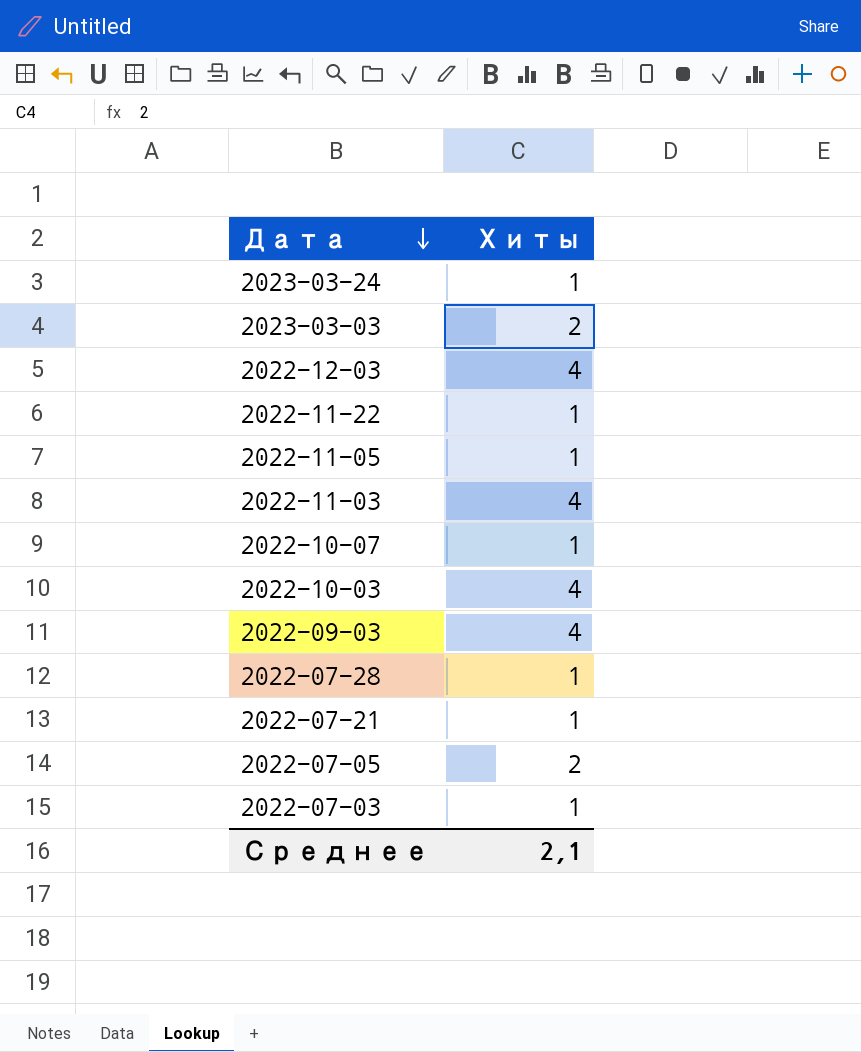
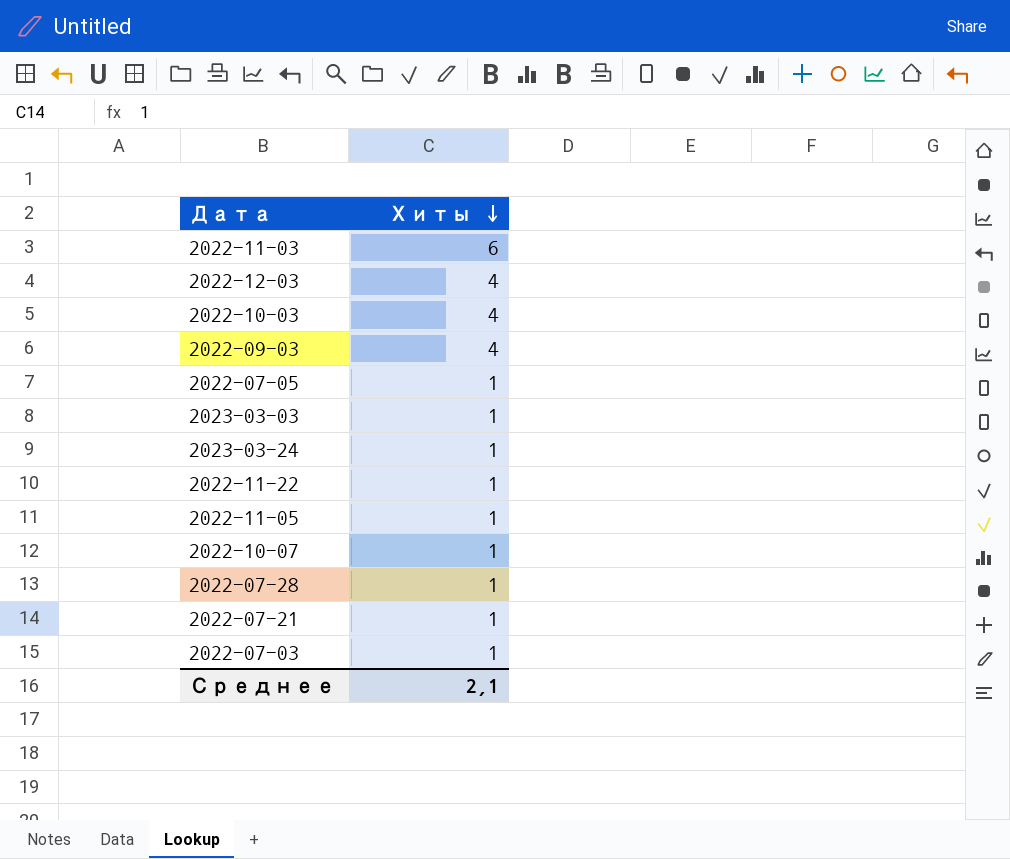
row order: Дата descending -> Хиты descending
2022-11-03 | Хиты: 4 -> 6
2022-07-05 | Хиты: 2 -> 1
2023-03-03 | Хиты: 2 -> 1

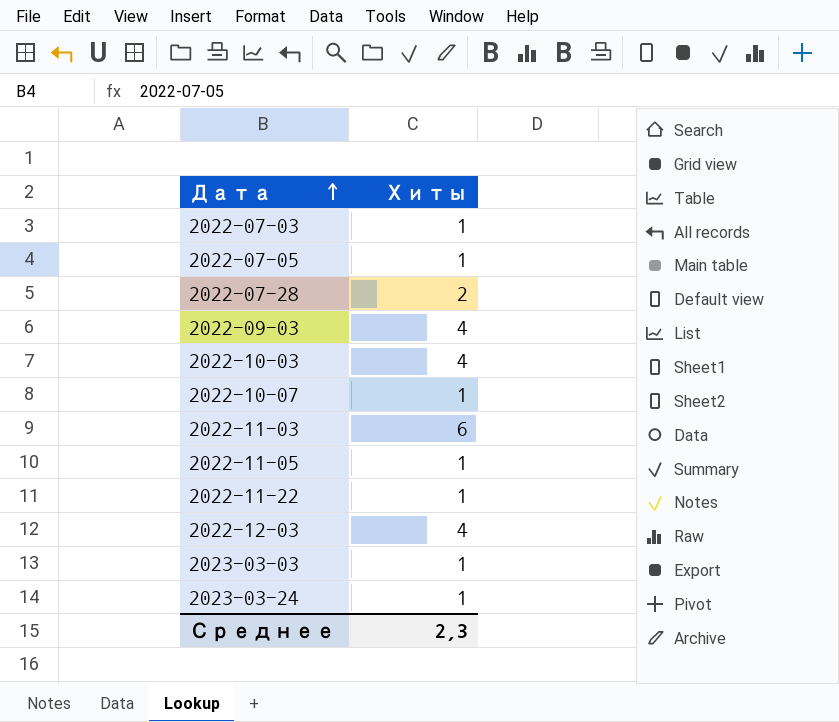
row order: Хиты descending -> Дата ascending
row 2022-07-21: 1 -> none
2022-07-28 | Хиты: 1 -> 2
Среднее | Хиты: 2,1 -> 2,3

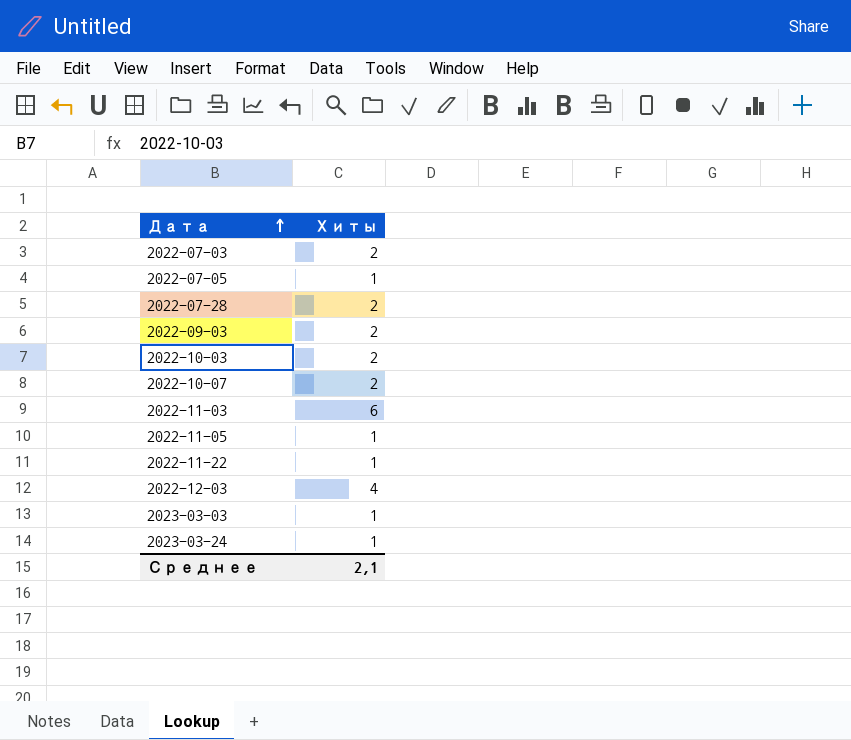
2022-07-03 | Хиты: 1 -> 2
2022-09-03 | Хиты: 4 -> 2
2022-10-03 | Хиты: 4 -> 2
2022-10-07 | Хиты: 1 -> 2
Среднее | Хиты: 2,3 -> 2,1

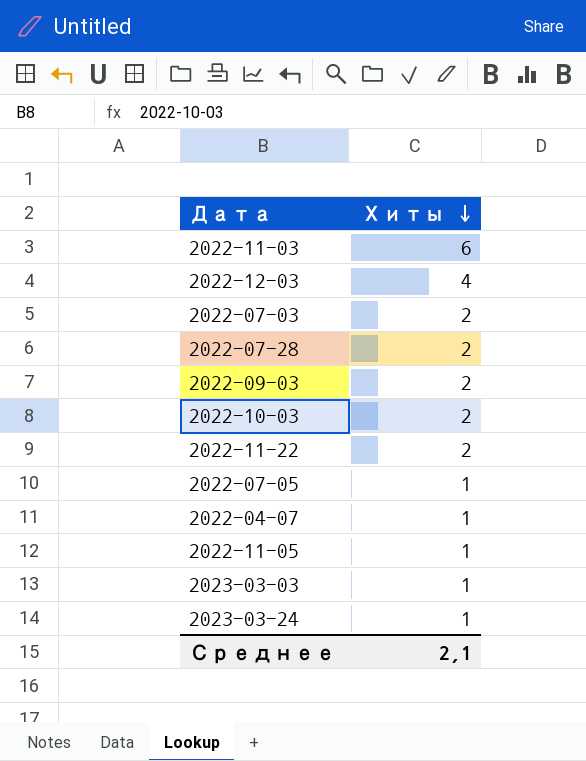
row order: Дата ascending -> Хиты descending
row 2022-10-07: 2 -> none
2022-11-22 | Хиты: 1 -> 2
row 2022-04-07: none -> 1

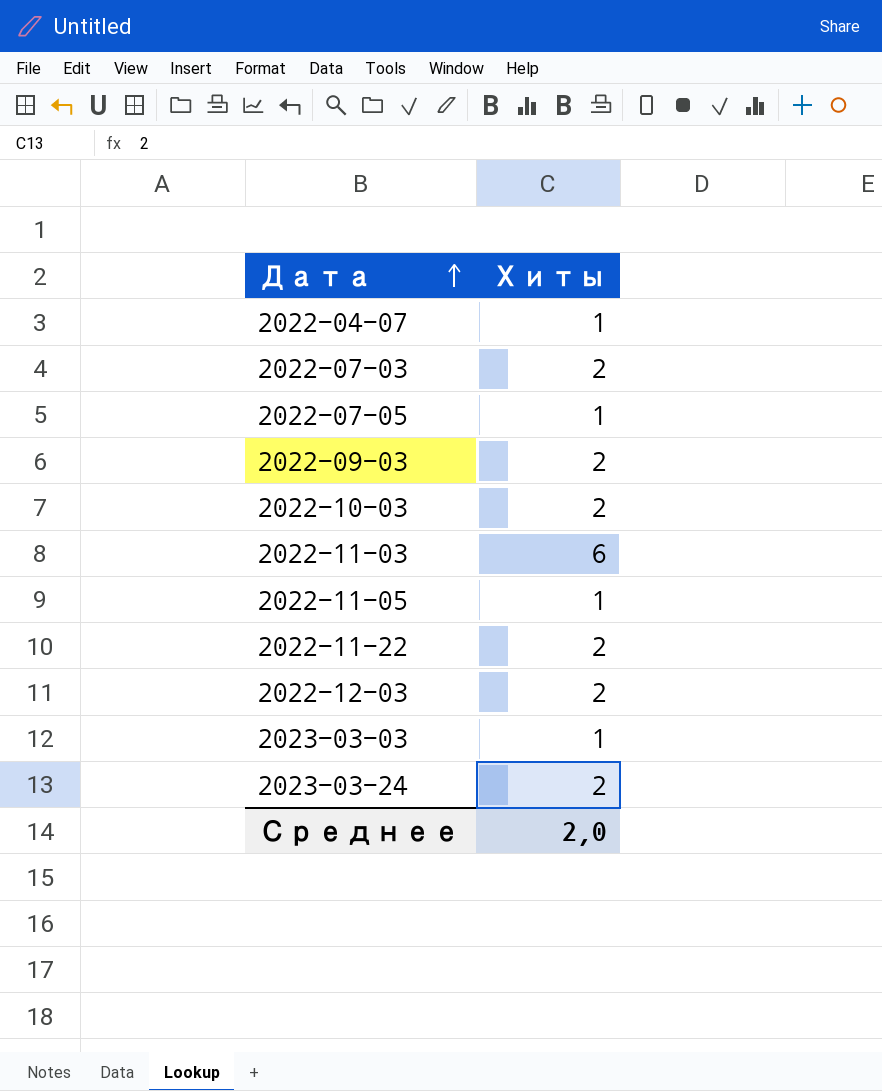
row order: Хиты descending -> Дата ascending
row 2022-07-28: 2 -> none
2022-12-03 | Хиты: 4 -> 2
2023-03-24 | Хиты: 1 -> 2
Среднее | Хиты: 2,1 -> 2,0

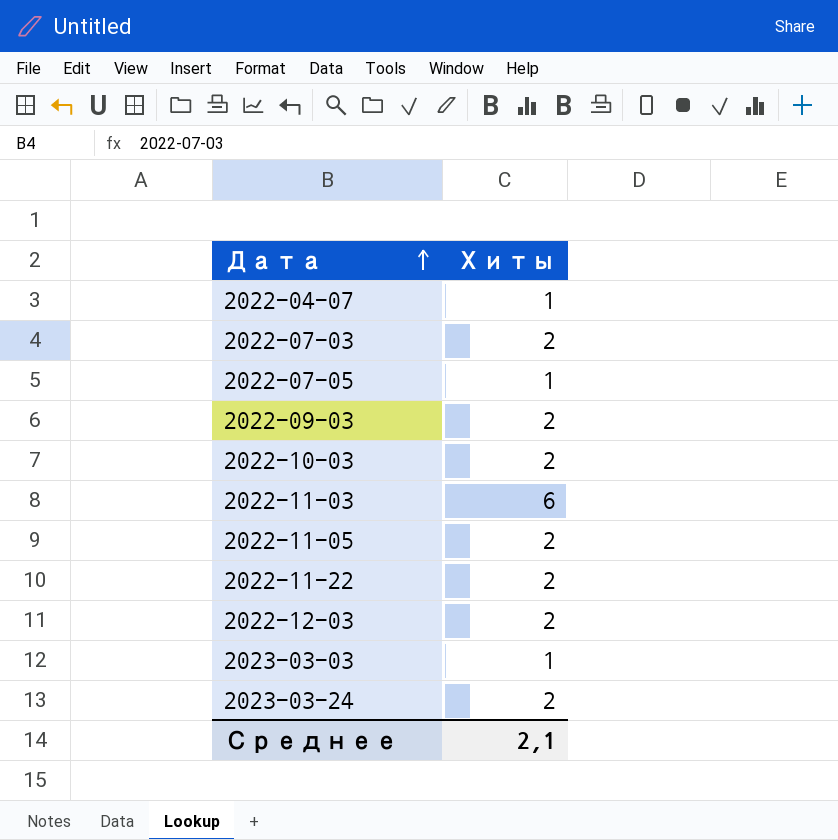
2022-11-05 | Хиты: 1 -> 2
Среднее | Хиты: 2,0 -> 2,1

